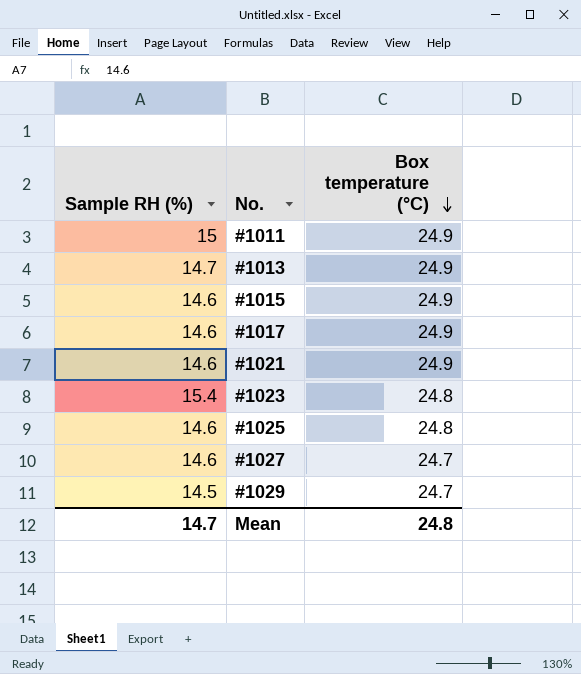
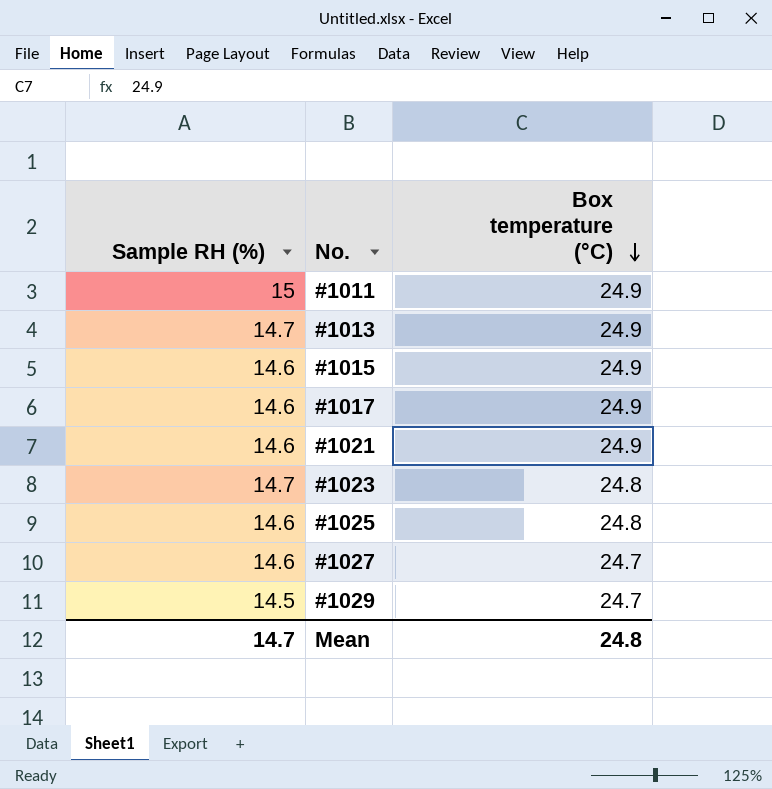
#1023 | Sample RH (%): 15.4 -> 14.7

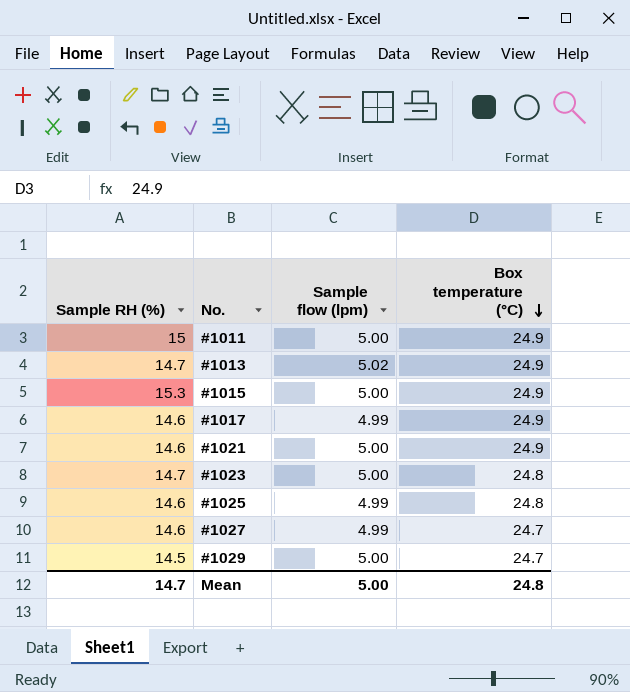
column Sample flow (lpm) | position: none -> 3
#1015 | Sample RH (%): 14.6 -> 15.3

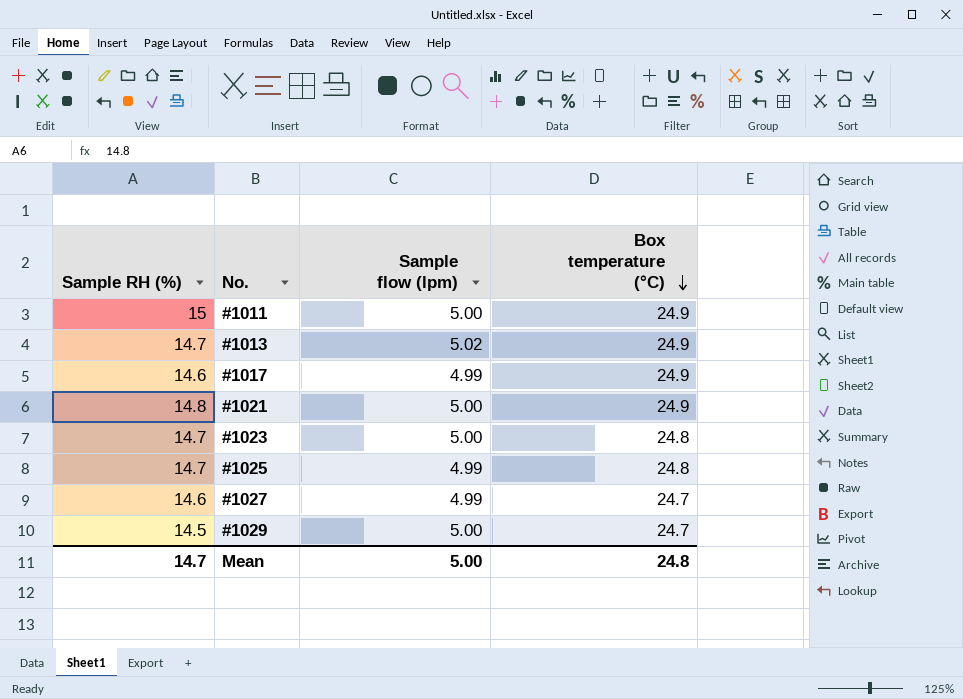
row #1015: 15.3 | 5.00 | 24.9 -> none
#1021 | Sample RH (%): 14.6 -> 14.8
#1025 | Sample RH (%): 14.6 -> 14.7

